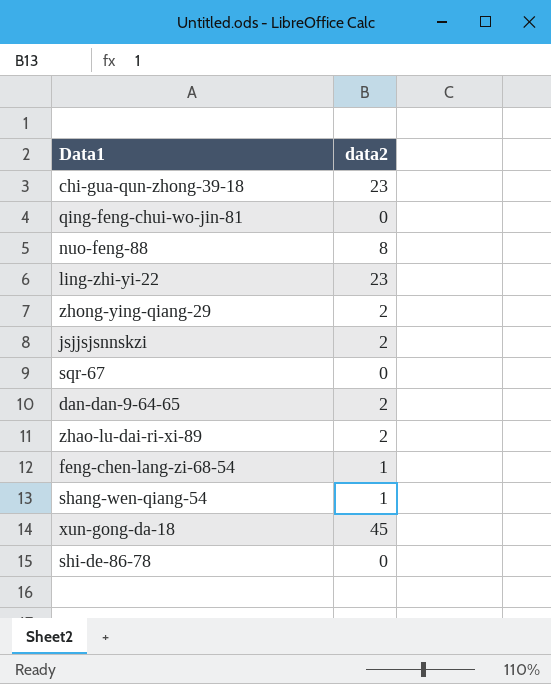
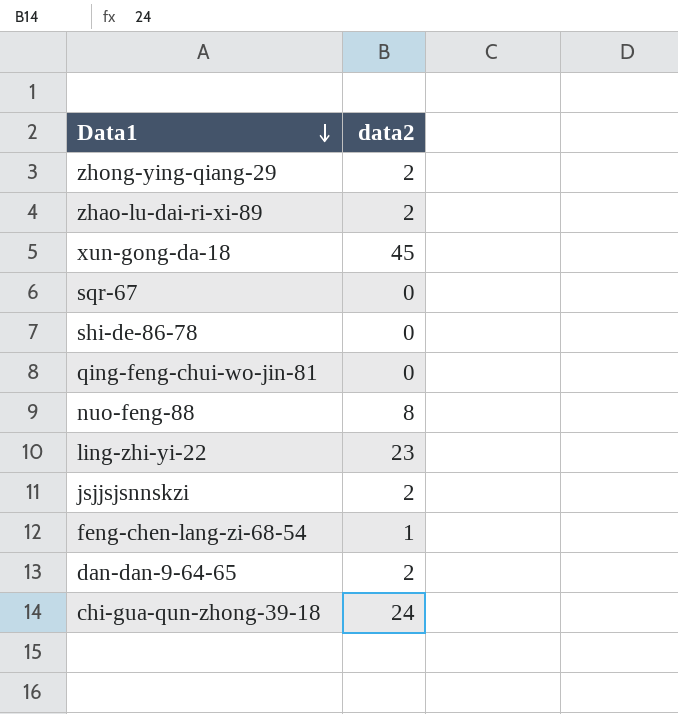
row order: none -> Data1 descending
row shang-wen-qiang-54: 1 -> none
chi-gua-qun-zhong-39-18 | data2: 23 -> 24

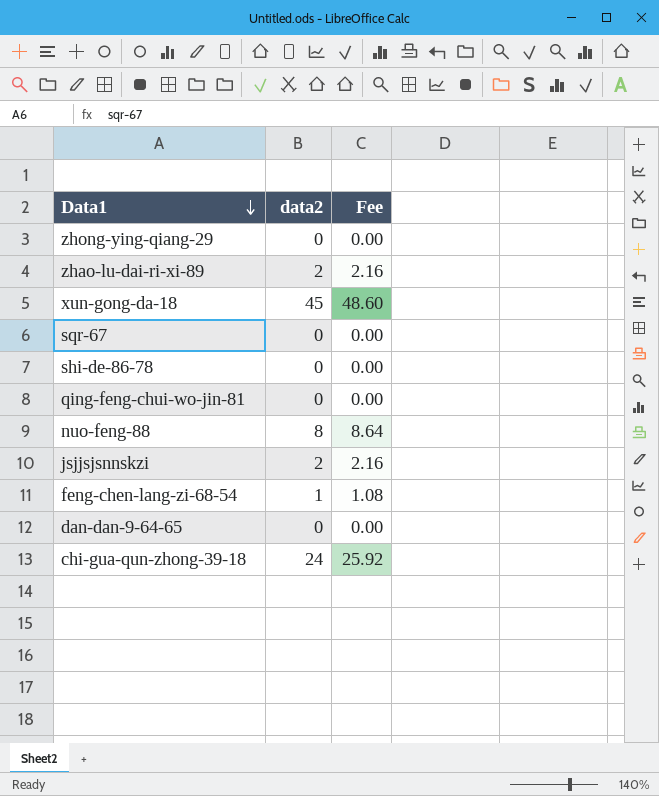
column Fee | formula: none -> [data2] * 1.08
row ling-zhi-yi-22: 23 -> none
zhong-ying-qiang-29 | data2: 2 -> 0
dan-dan-9-64-65 | data2: 2 -> 0

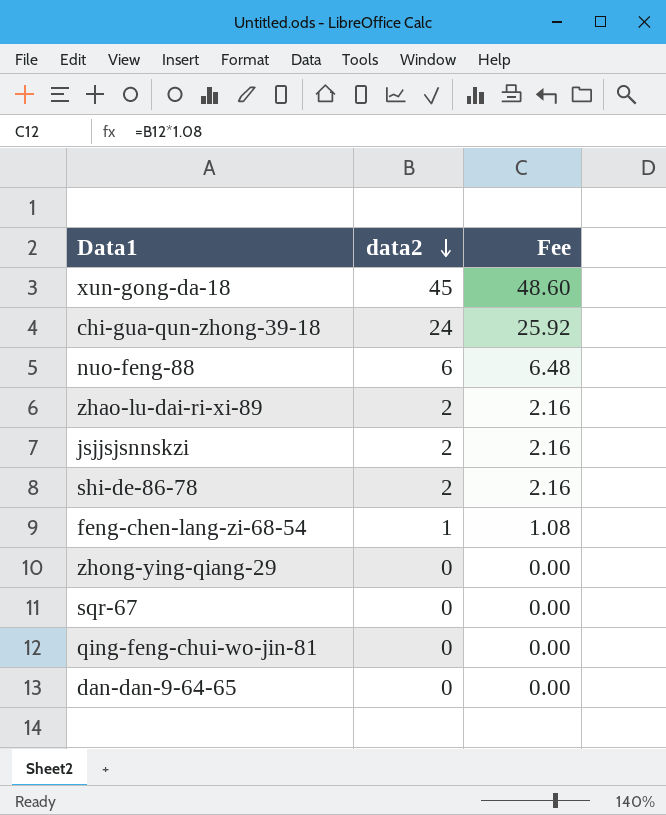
row order: Data1 descending -> data2 descending
nuo-feng-88 | data2: 8 -> 6
nuo-feng-88 | Fee: 8.64 -> 6.48
shi-de-86-78 | data2: 0 -> 2
shi-de-86-78 | Fee: 0.00 -> 2.16

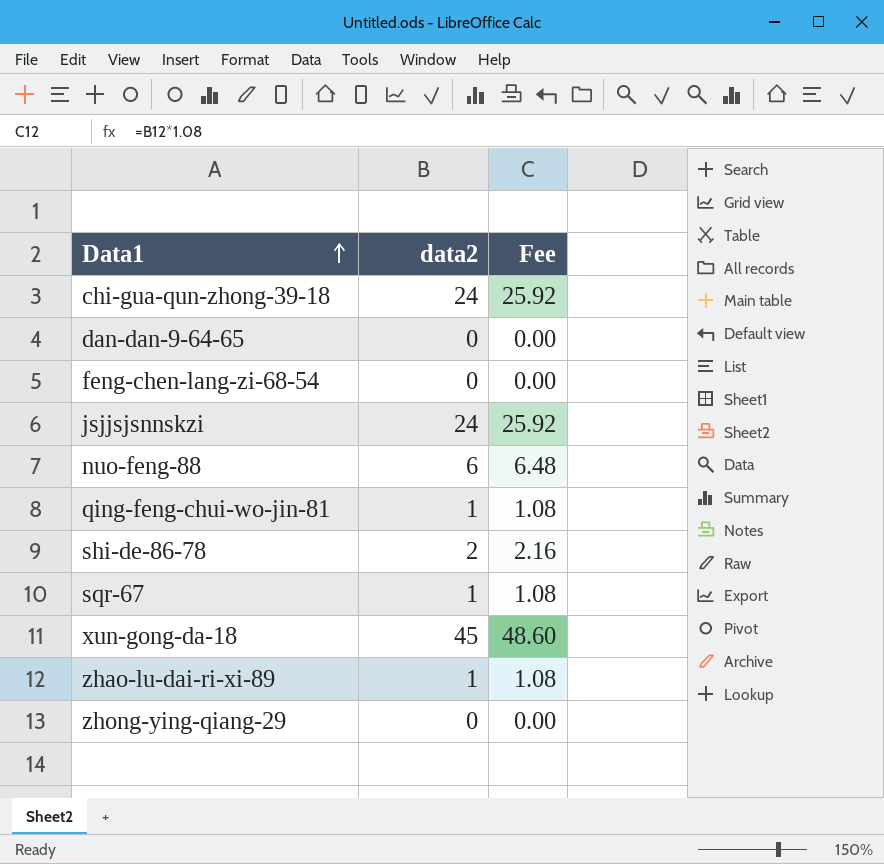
row order: data2 descending -> Data1 ascending
feng-chen-lang-zi-68-54 | data2: 1 -> 0
feng-chen-lang-zi-68-54 | Fee: 1.08 -> 0.00
jsjjsjsnnskzi | data2: 2 -> 24
jsjjsjsnnskzi | Fee: 2.16 -> 25.92
qing-feng-chui-wo-jin-81 | data2: 0 -> 1
qing-feng-chui-wo-jin-81 | Fee: 0.00 -> 1.08
sqr-67 | data2: 0 -> 1
sqr-67 | Fee: 0.00 -> 1.08
zhao-lu-dai-ri-xi-89 | data2: 2 -> 1
zhao-lu-dai-ri-xi-89 | Fee: 2.16 -> 1.08

